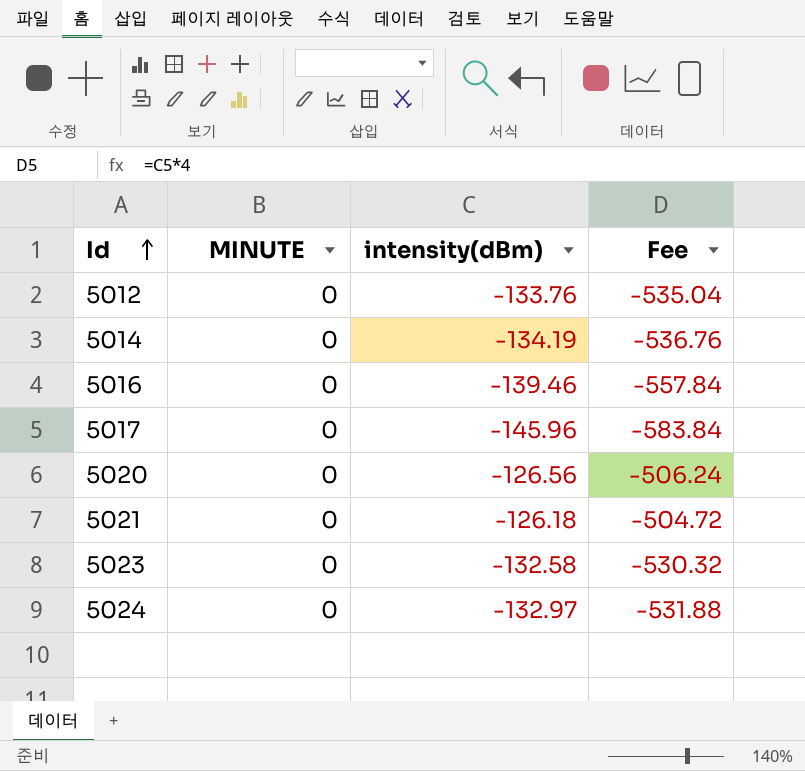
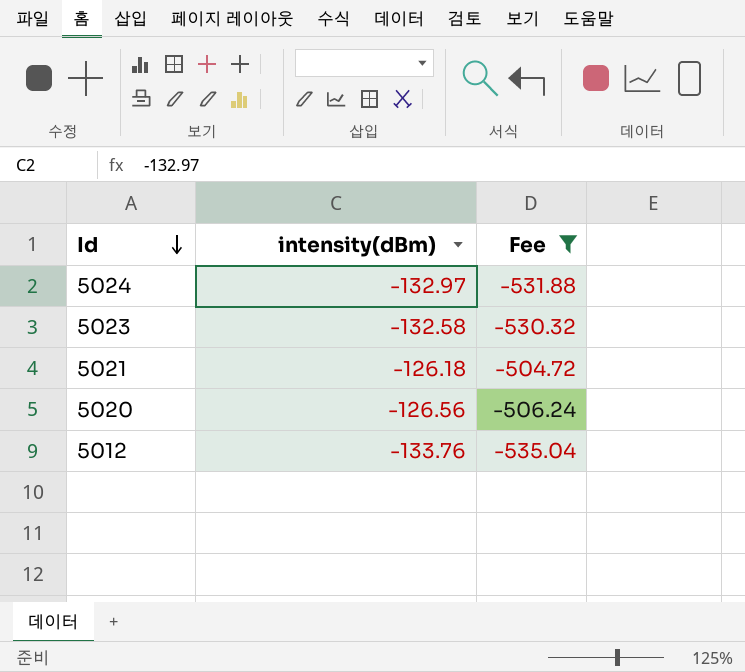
filter: none -> Fee >= -535.04
row order: Id ascending -> Id descending
column MINUTE | position: 2 -> none

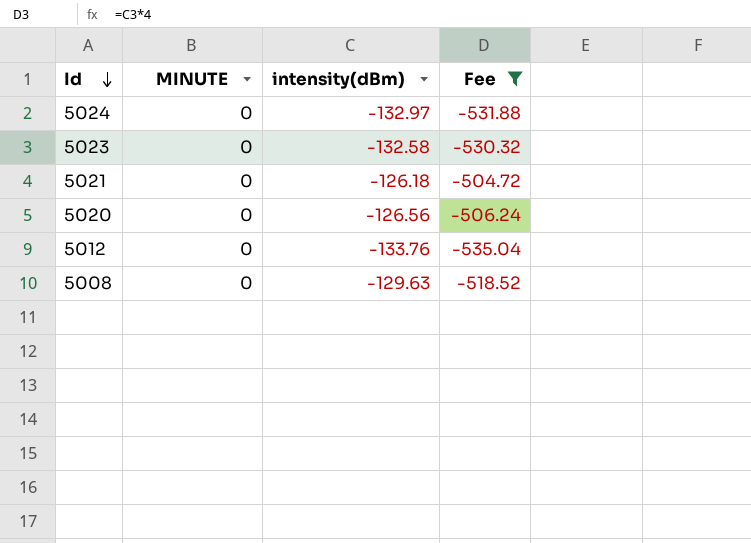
column MINUTE | position: none -> 2
row 5008: none -> 0 | -129.63 | -518.52

